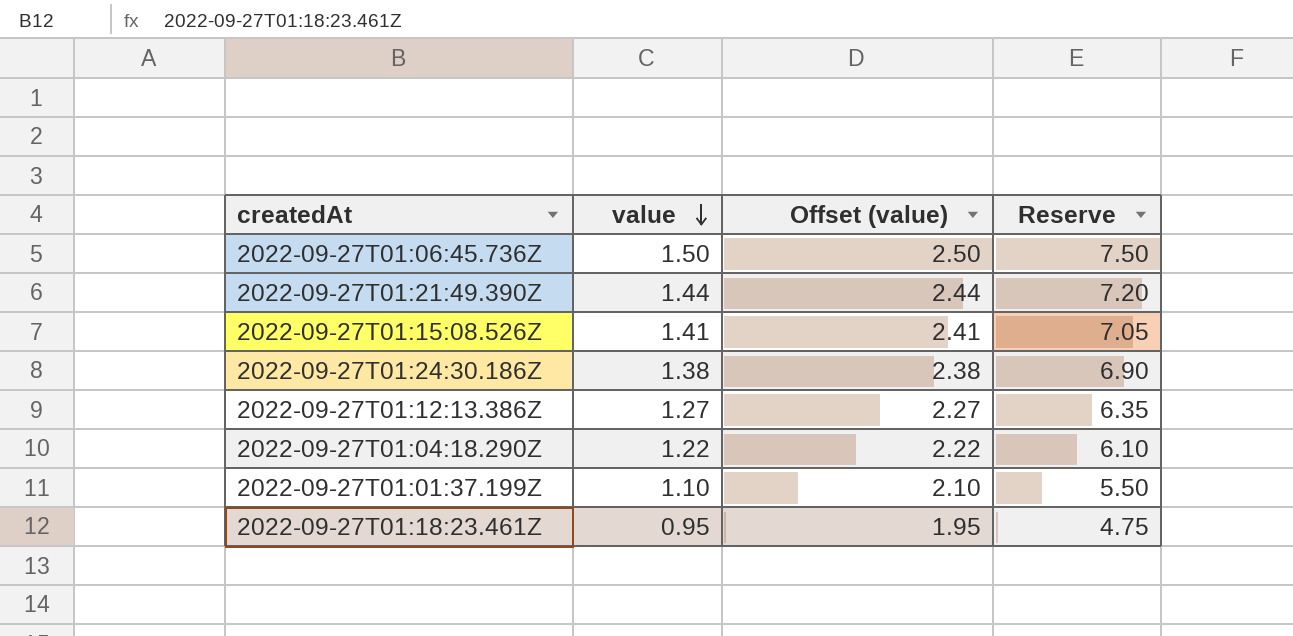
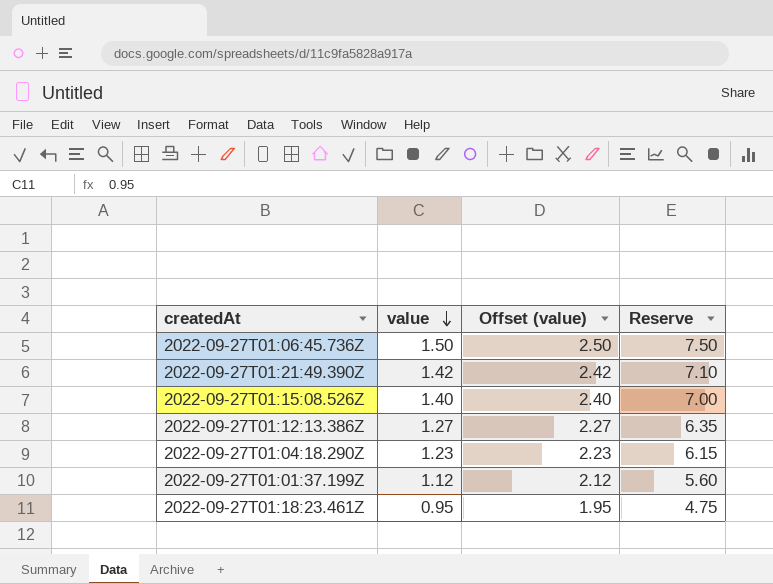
row 2022-09-27T01:24:30.186Z: 1.38 | 2.38 | 6.90 -> none
2022-09-27T01:21:49.390Z | value: 1.44 -> 1.42
2022-09-27T01:21:49.390Z | Offset (value): 2.44 -> 2.42
2022-09-27T01:21:49.390Z | Reserve: 7.20 -> 7.10
2022-09-27T01:15:08.526Z | value: 1.41 -> 1.40
2022-09-27T01:15:08.526Z | Offset (value): 2.41 -> 2.40
2022-09-27T01:15:08.526Z | Reserve: 7.05 -> 7.00
2022-09-27T01:04:18.290Z | value: 1.22 -> 1.23
2022-09-27T01:04:18.290Z | Offset (value): 2.22 -> 2.23
2022-09-27T01:04:18.290Z | Reserve: 6.10 -> 6.15
2022-09-27T01:01:37.199Z | value: 1.10 -> 1.12
2022-09-27T01:01:37.199Z | Offset (value): 2.10 -> 2.12
2022-09-27T01:01:37.199Z | Reserve: 5.50 -> 5.60

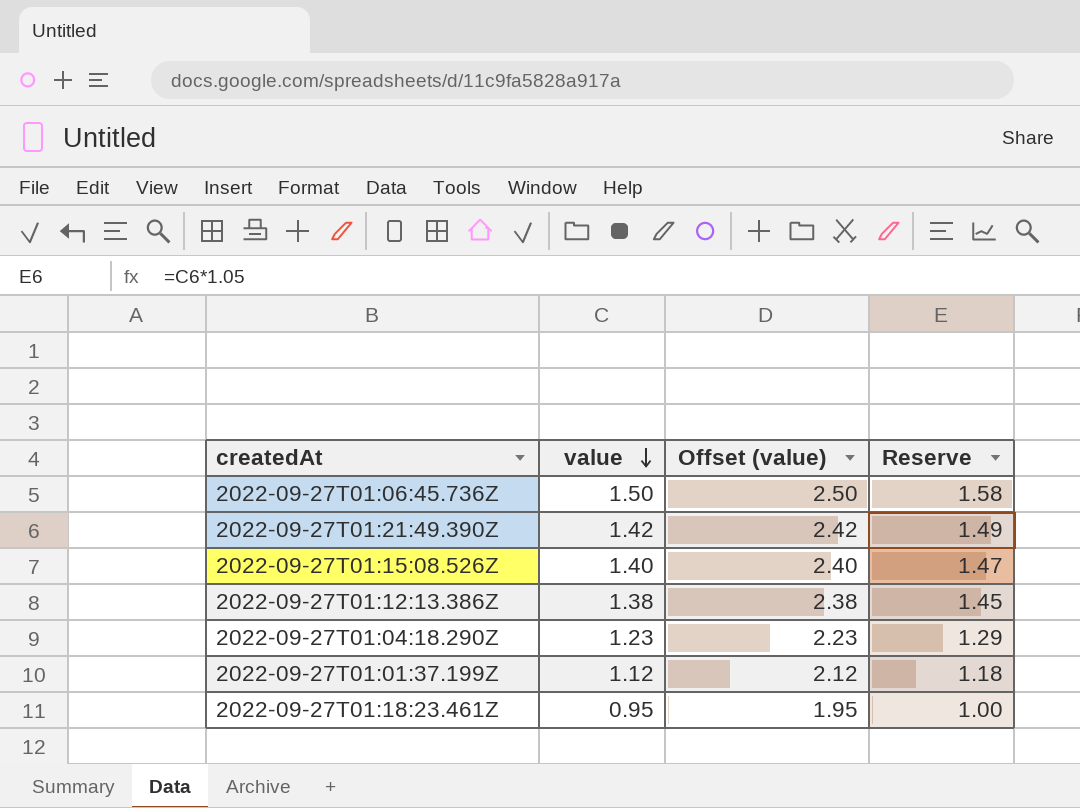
column Reserve | formula: [value] * 5 -> [value] * 1.05
2022-09-27T01:12:13.386Z | value: 1.27 -> 1.38
2022-09-27T01:12:13.386Z | Offset (value): 2.27 -> 2.38

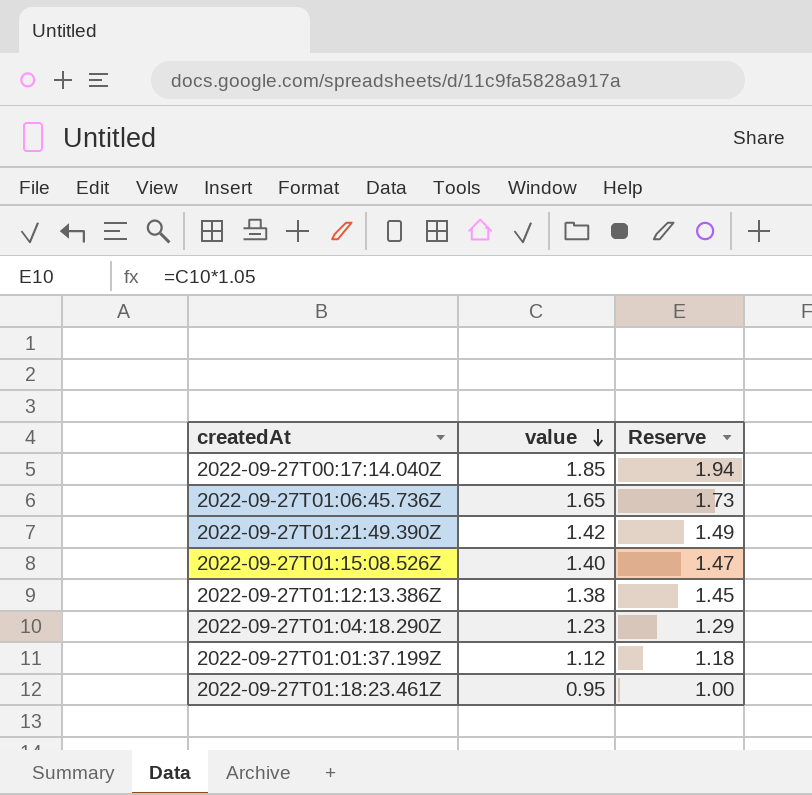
column Offset (value) | formula: [value] + 1 -> none
row 2022-09-27T00:17:14.040Z: none -> 1.85 | 1.94
2022-09-27T01:06:45.736Z | value: 1.50 -> 1.65
2022-09-27T01:06:45.736Z | Reserve: 1.58 -> 1.73

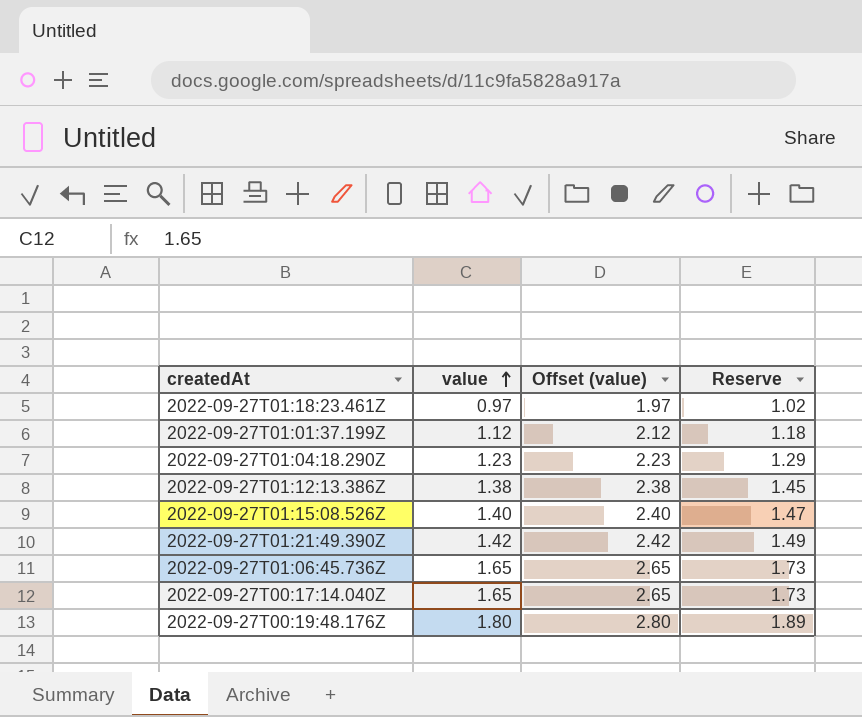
row order: value descending -> value ascending
column Offset (value) | formula: none -> [value] + 1
2022-09-27T01:18:23.461Z | value: 0.95 -> 0.97
2022-09-27T01:18:23.461Z | Reserve: 1.00 -> 1.02
2022-09-27T00:17:14.040Z | value: 1.85 -> 1.65
2022-09-27T00:17:14.040Z | Reserve: 1.94 -> 1.73
row 2022-09-27T00:19:48.176Z: none -> 1.80 | 2.80 | 1.89

